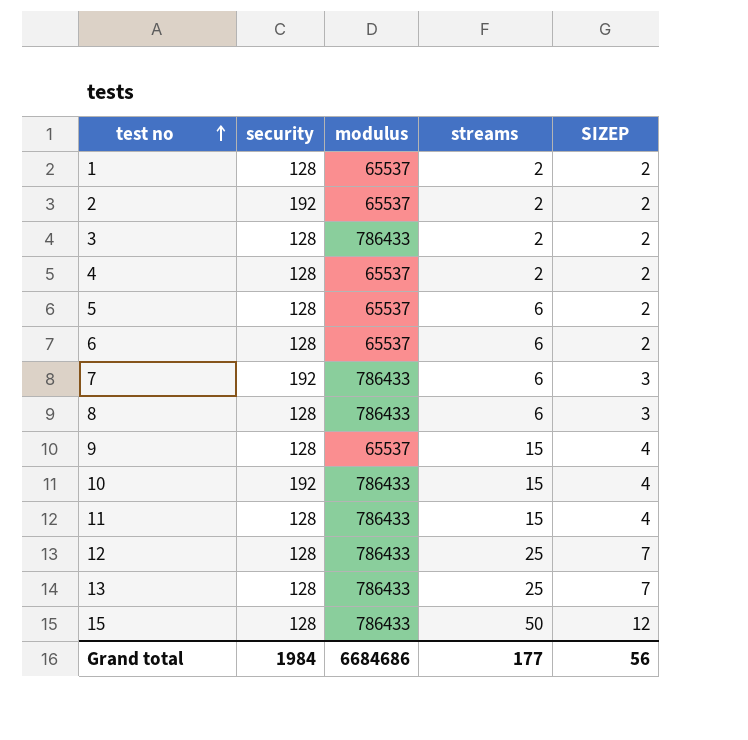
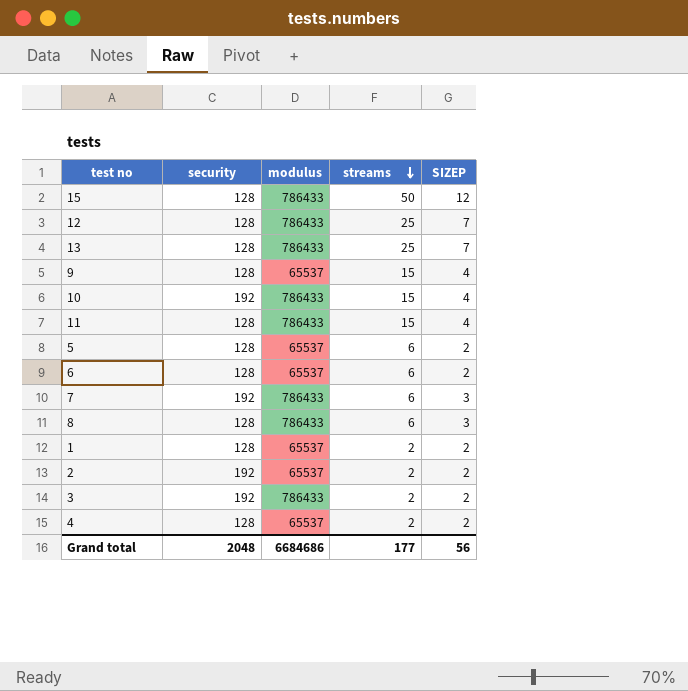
row order: test no ascending -> streams descending
3 | security: 128 -> 192
Grand total | security: 1984 -> 2048

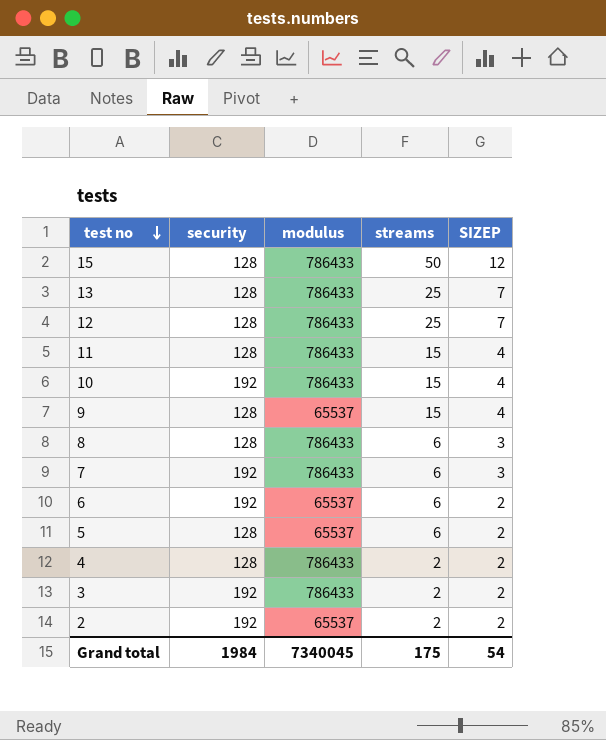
row order: streams descending -> test no descending
row 1: 128 | 65537 | 2 | 2 -> none
6 | security: 128 -> 192
4 | modulus: 65537 -> 786433
Grand total | security: 2048 -> 1984
Grand total | modulus: 6684686 -> 7340045
Grand total | streams: 177 -> 175
Grand total | SIZEP: 56 -> 54

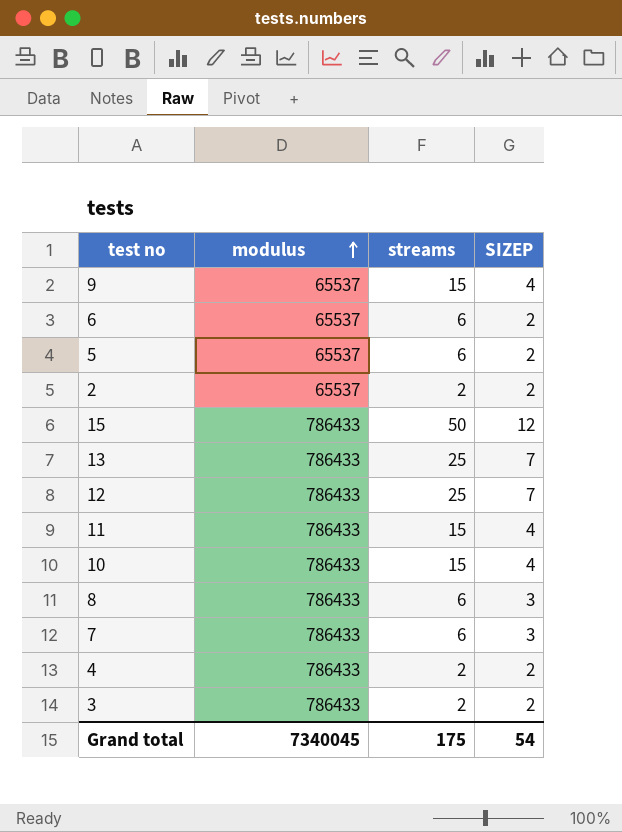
row order: test no descending -> modulus ascending
column security | position: 2 -> none

